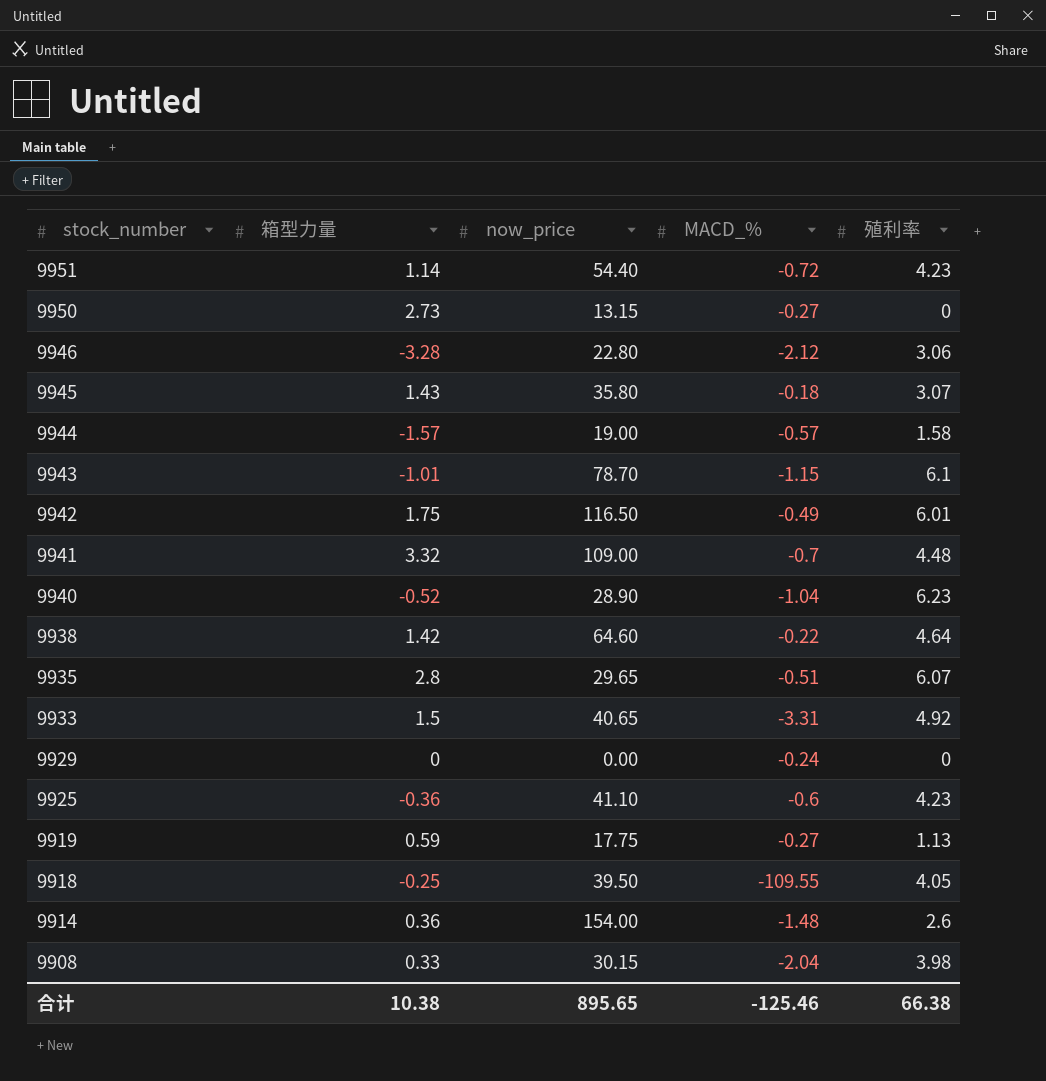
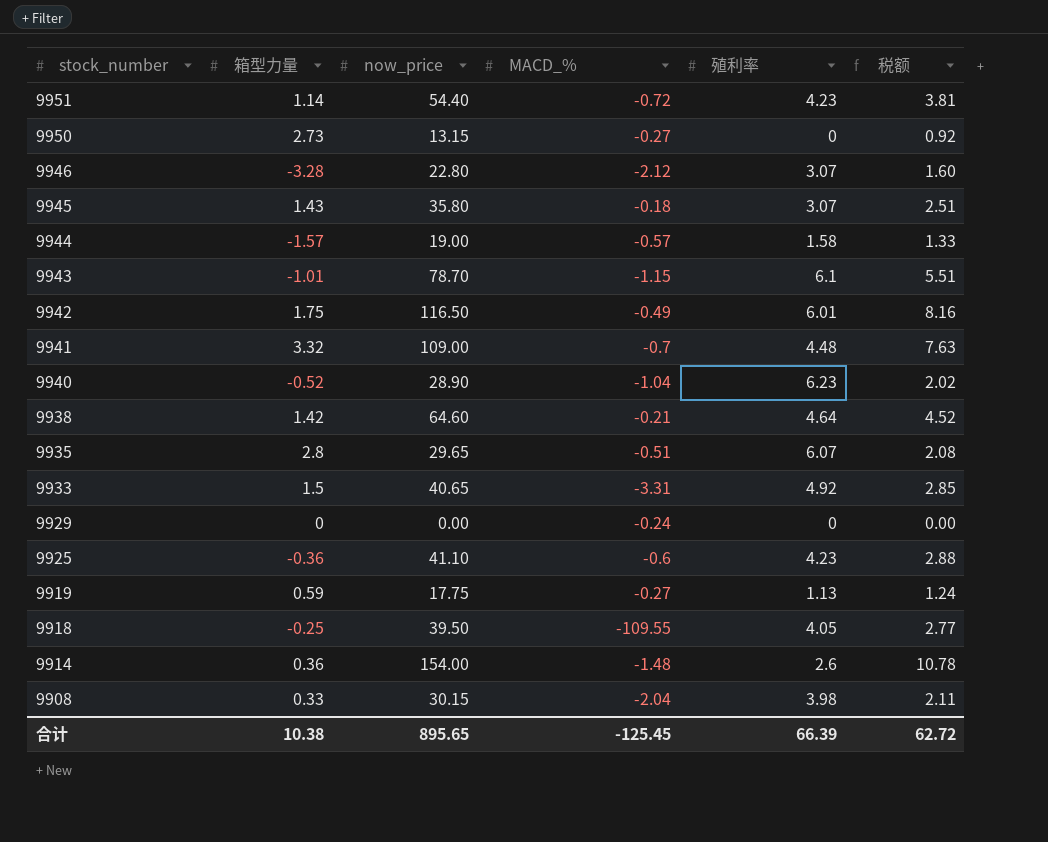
column 税额 | formula: none -> [now_price] * 0.07
9946 | 殖利率: 3.06 -> 3.07
9938 | MACD_%: -0.22 -> -0.21
合计 | MACD_%: -125.46 -> -125.45
合计 | 殖利率: 66.38 -> 66.39

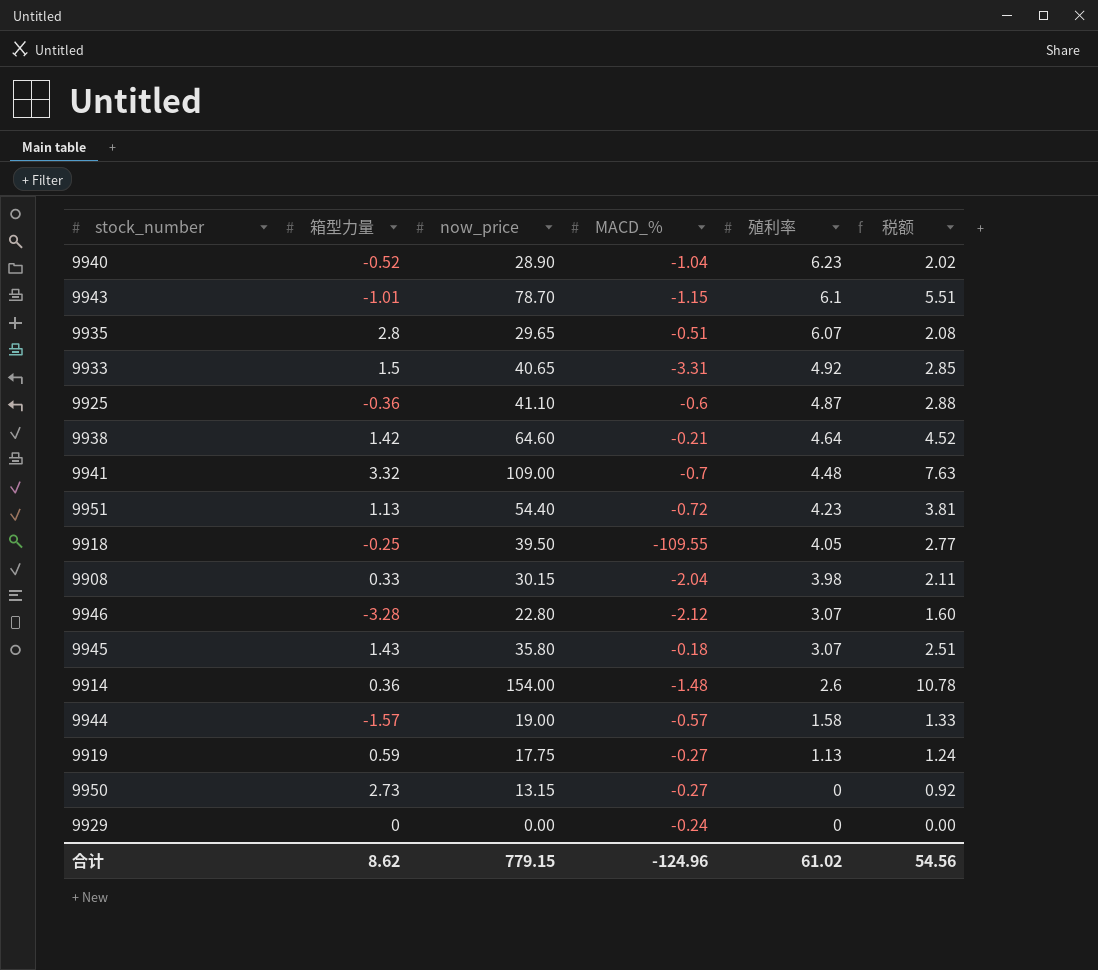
row order: stock_number descending -> 殖利率 descending
row 9942: 1.75 | 116.50 | -0.49 | 6.01 | 8.16 -> none
9925 | 殖利率: 4.23 -> 4.87
9951 | 箱型力量: 1.14 -> 1.13
合计 | 箱型力量: 10.38 -> 8.62
合计 | now_price: 895.65 -> 779.15
合计 | MACD_%: -125.45 -> -124.96
合计 | 殖利率: 66.39 -> 61.02
合计 | 税额: 62.72 -> 54.56

